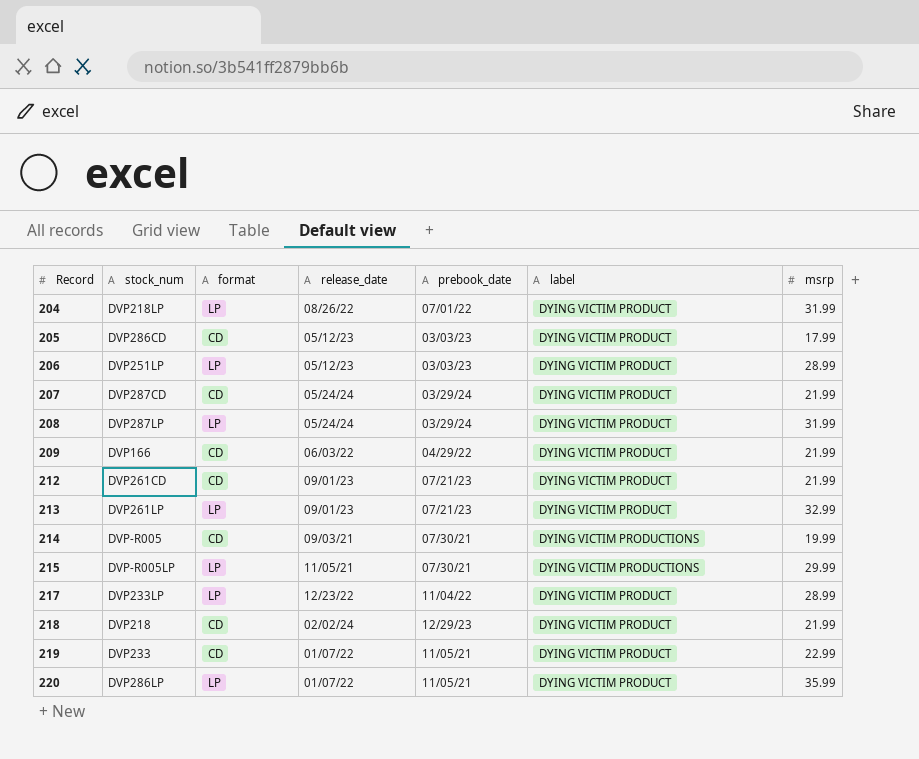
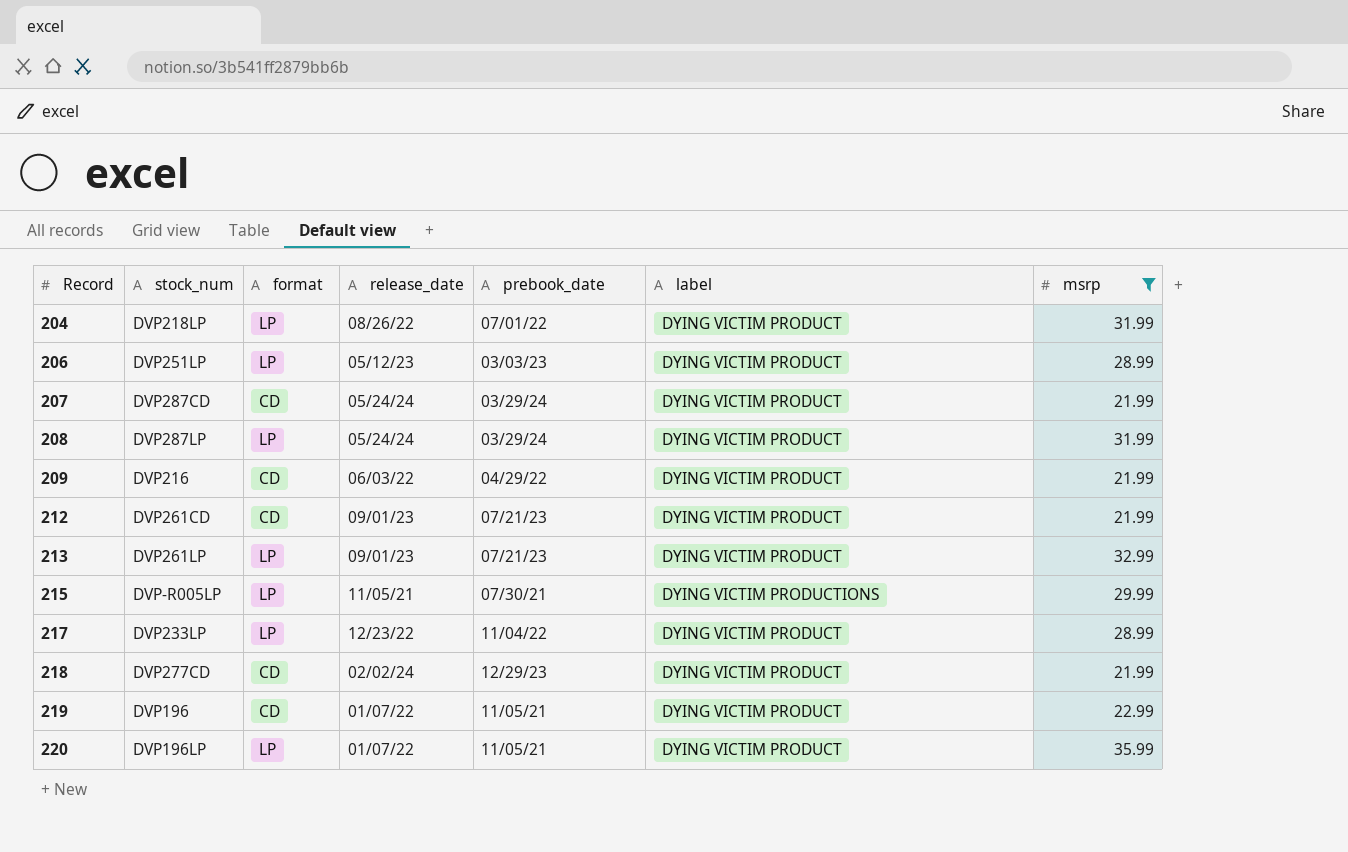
filter: none -> msrp >= 21.99
209 | stock_num: DVP166 -> DVP216
218 | stock_num: DVP218 -> DVP277CD
219 | stock_num: DVP233 -> DVP196
220 | stock_num: DVP286LP -> DVP196LP

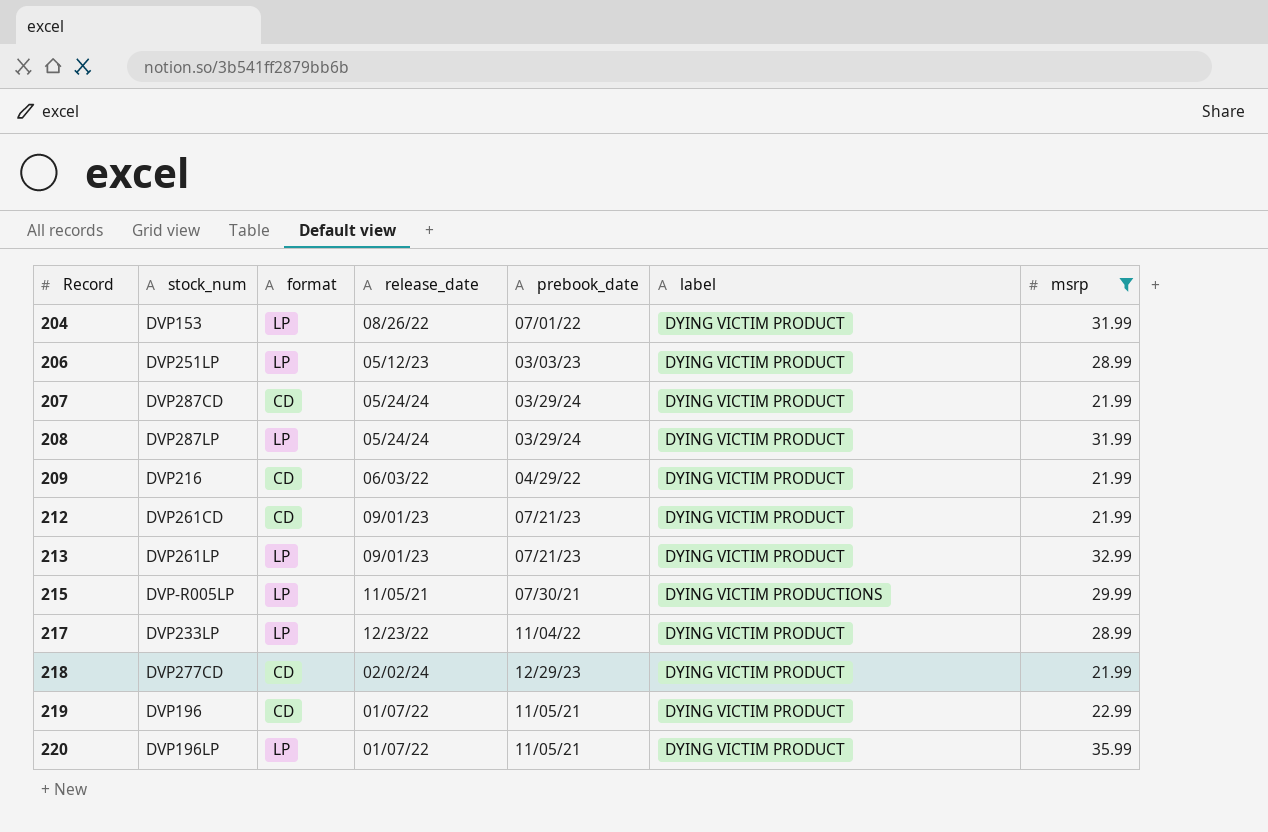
204 | stock_num: DVP218LP -> DVP153

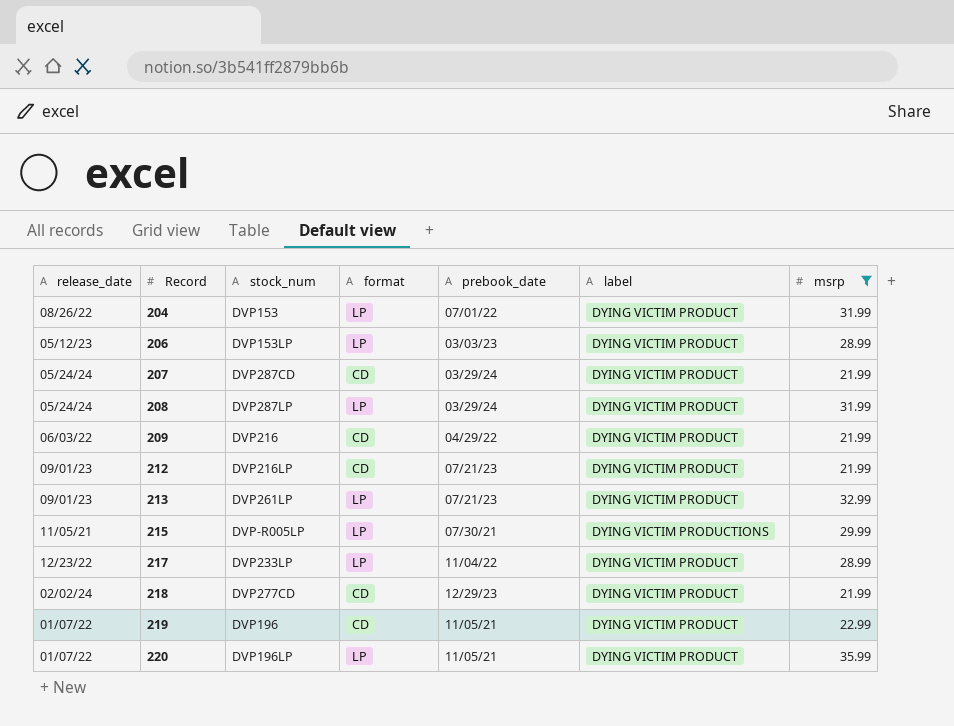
column release_date | position: 4 -> 1
206 | stock_num: DVP251LP -> DVP153LP
212 | stock_num: DVP261CD -> DVP216LP

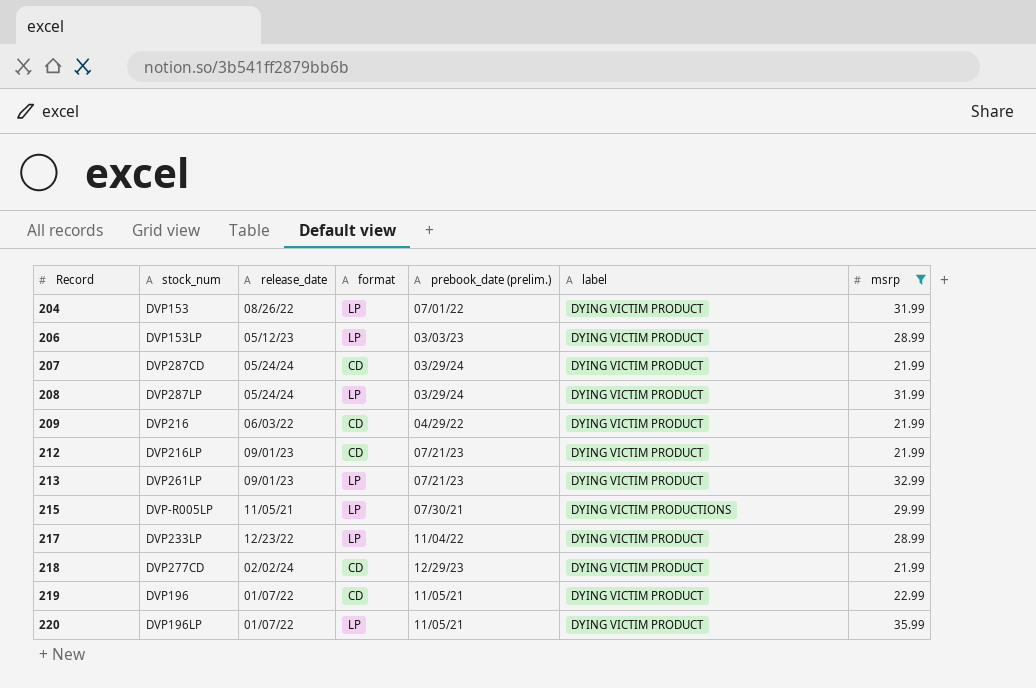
column release_date | position: 1 -> 3
column name: prebook_date -> prebook_date (prelim.)

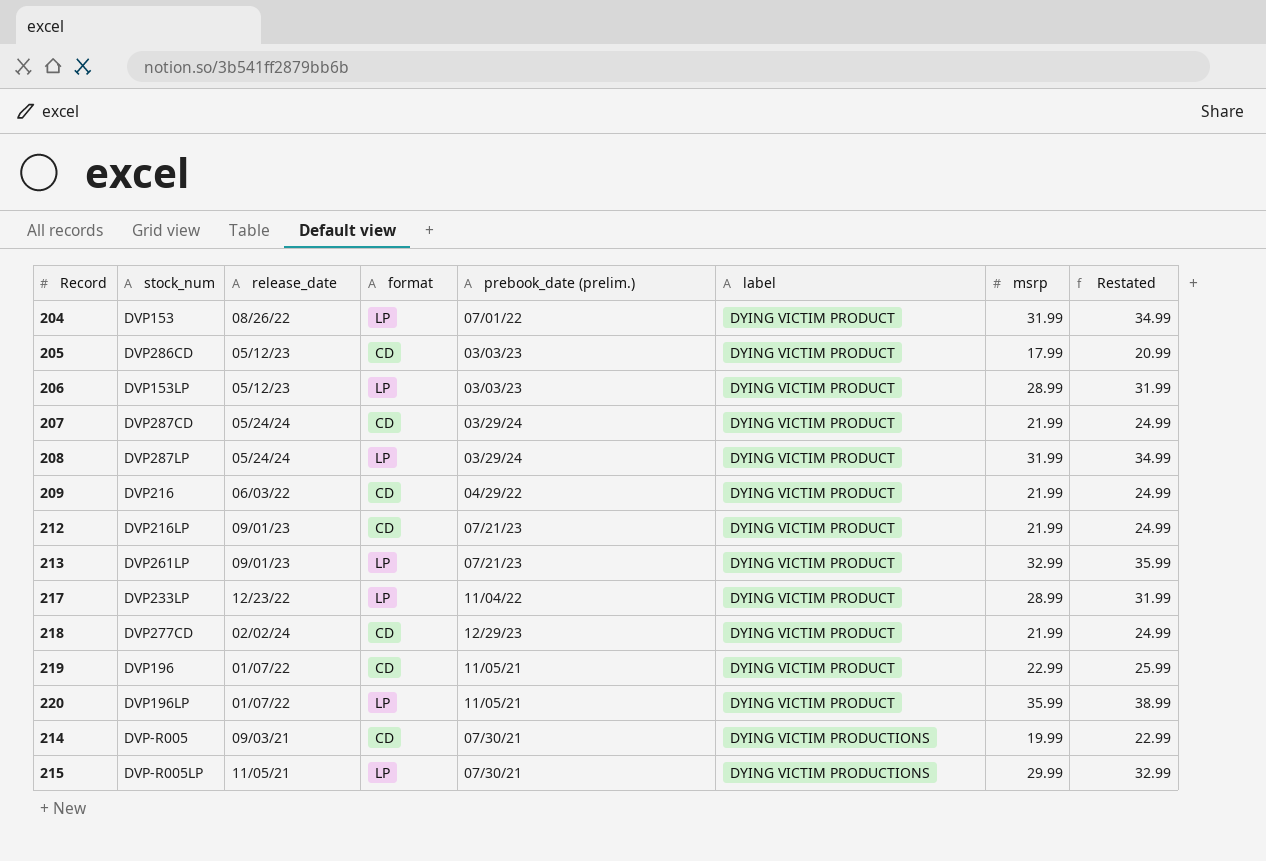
filter: msrp >= 21.99 -> none
row order: Record ascending -> label ascending
column Restated | formula: none -> [msrp] + 3

